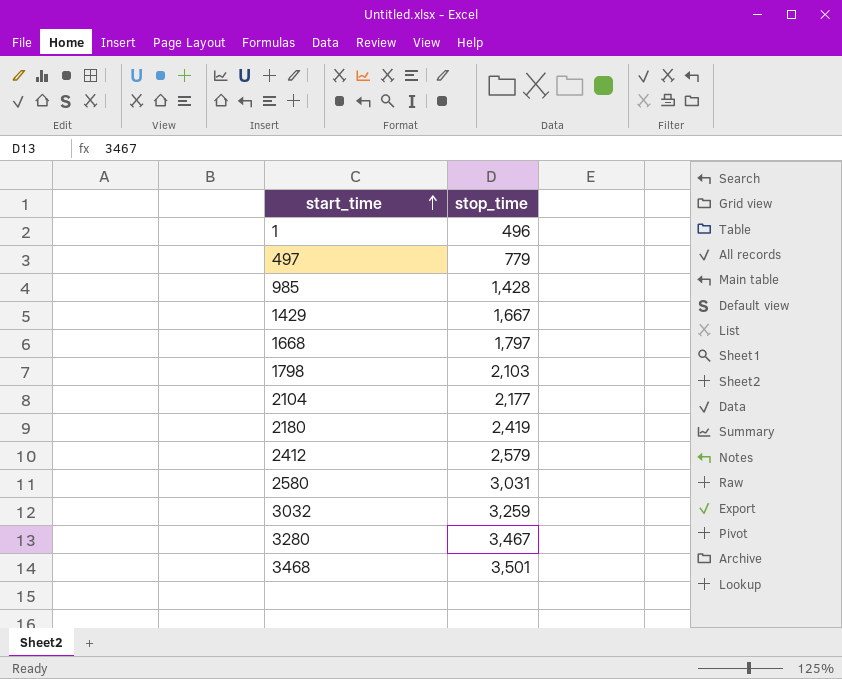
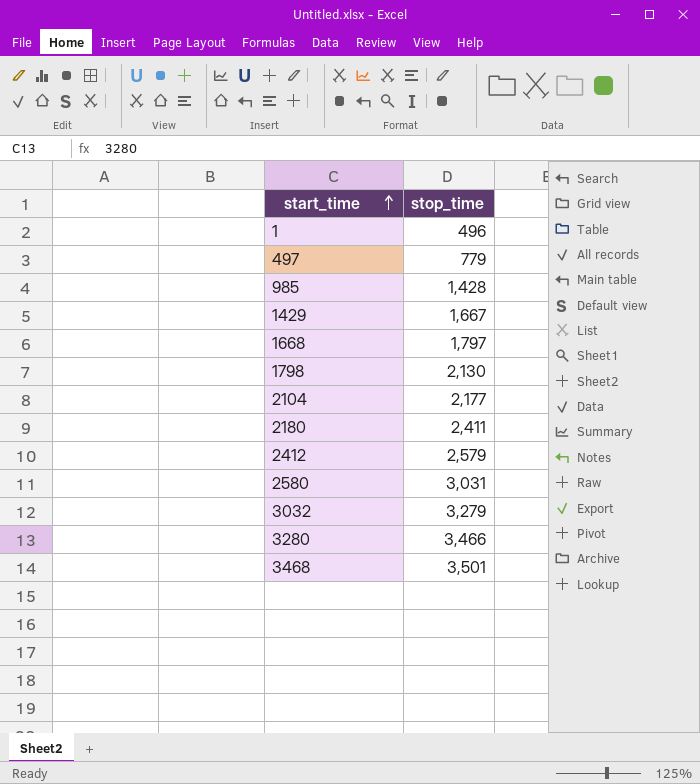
1798 | stop_time: 2,103 -> 2,130
2180 | stop_time: 2,419 -> 2,411
3032 | stop_time: 3,259 -> 3,279
3280 | stop_time: 3,467 -> 3,466

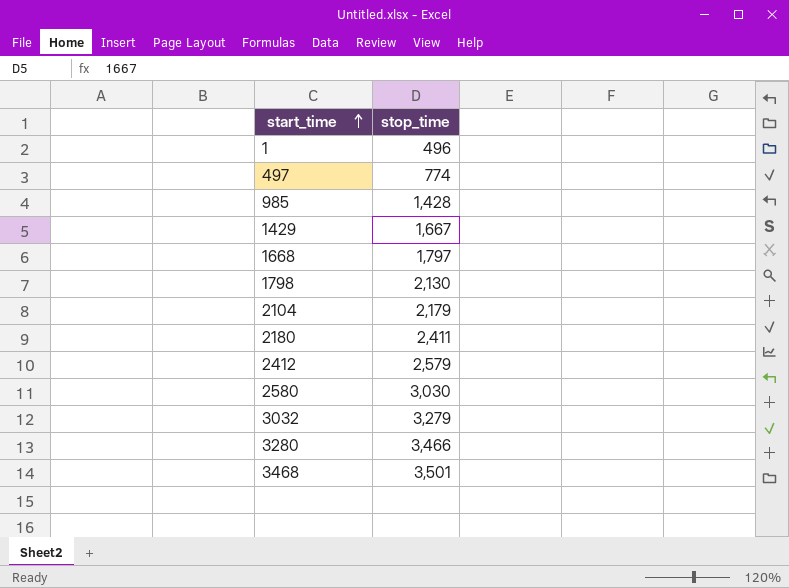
497 | stop_time: 779 -> 774
2104 | stop_time: 2,177 -> 2,179
2580 | stop_time: 3,031 -> 3,030

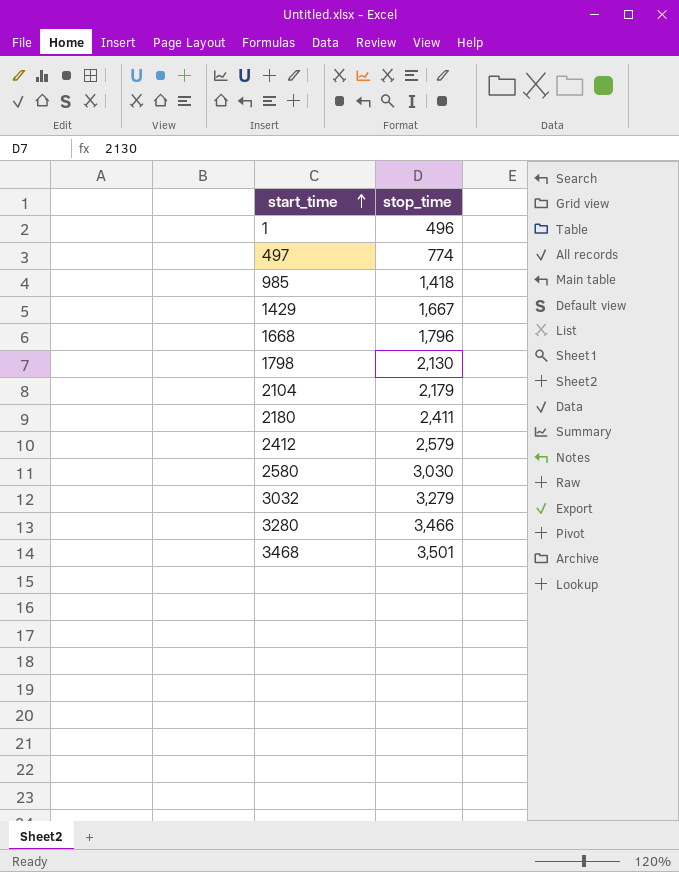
985 | stop_time: 1,428 -> 1,418
1668 | stop_time: 1,797 -> 1,796

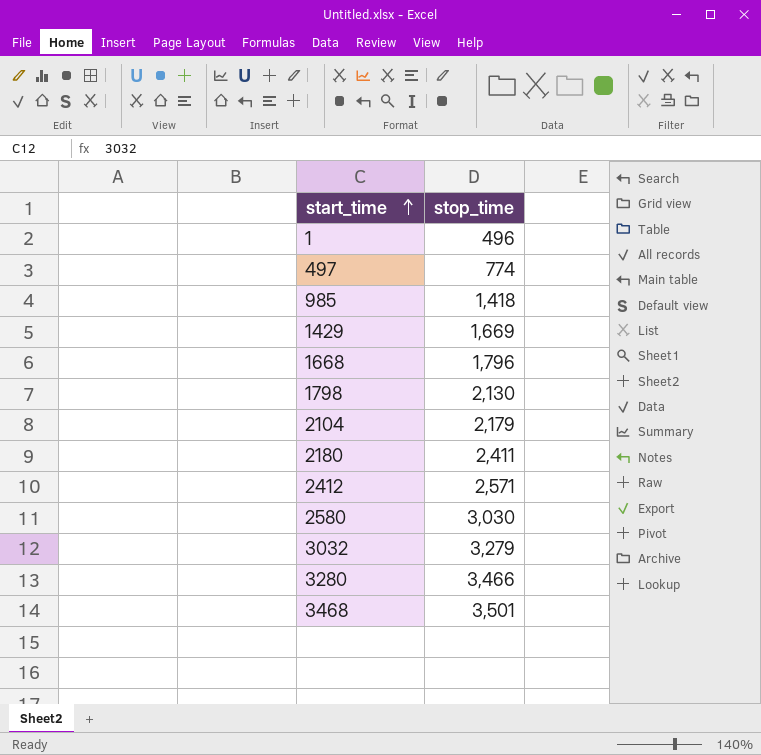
1429 | stop_time: 1,667 -> 1,669
2412 | stop_time: 2,579 -> 2,571

